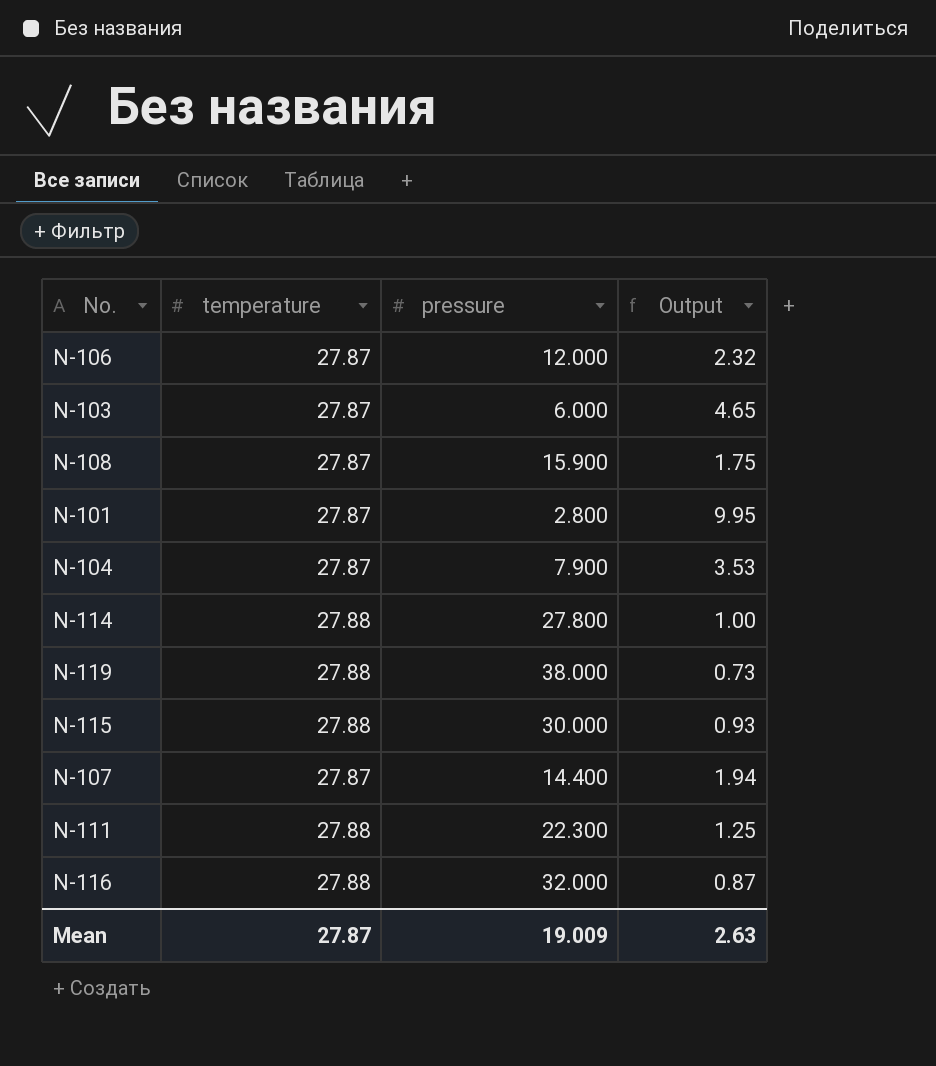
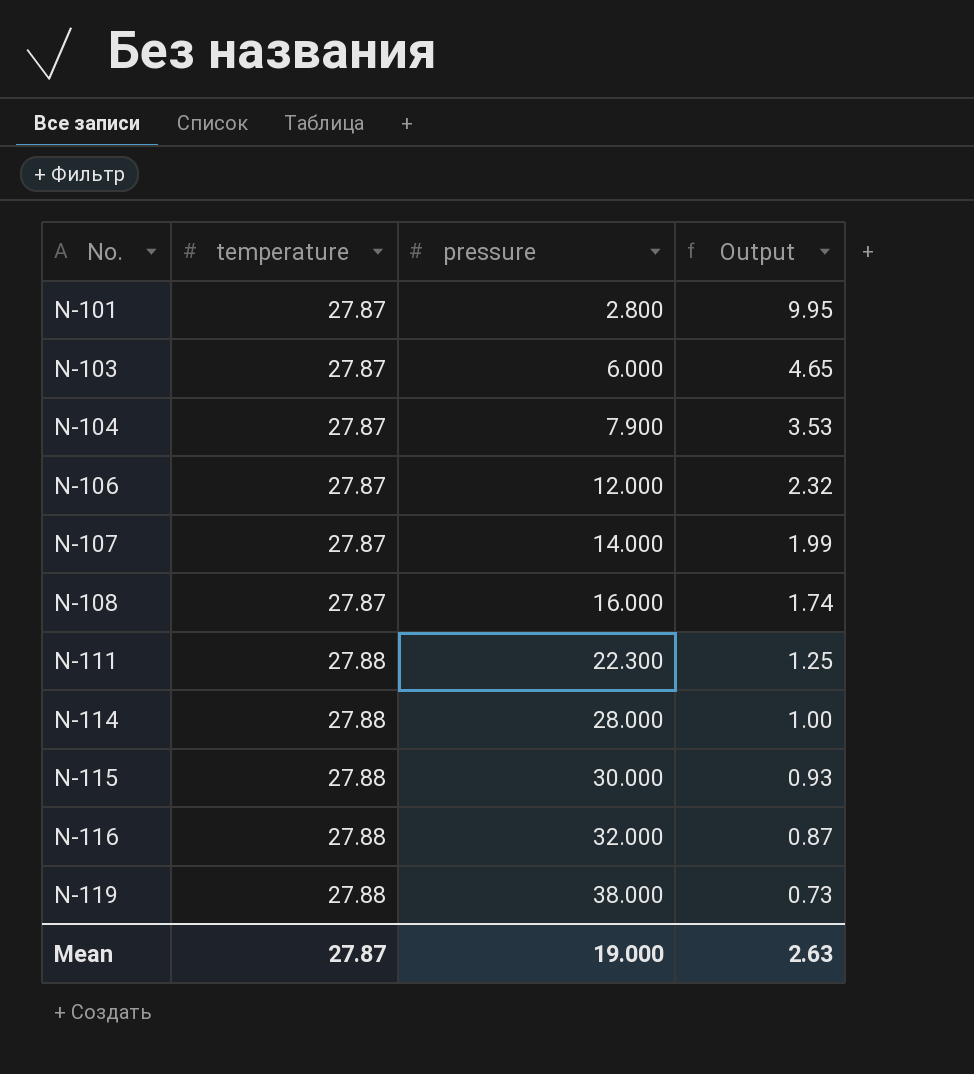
row order: none -> No. ascending
N-107 | pressure: 14.400 -> 14.000
N-107 | Output: 1.94 -> 1.99
N-108 | pressure: 15.900 -> 16.000
N-108 | Output: 1.75 -> 1.74
N-114 | pressure: 27.800 -> 28.000
Mean | pressure: 19.009 -> 19.000

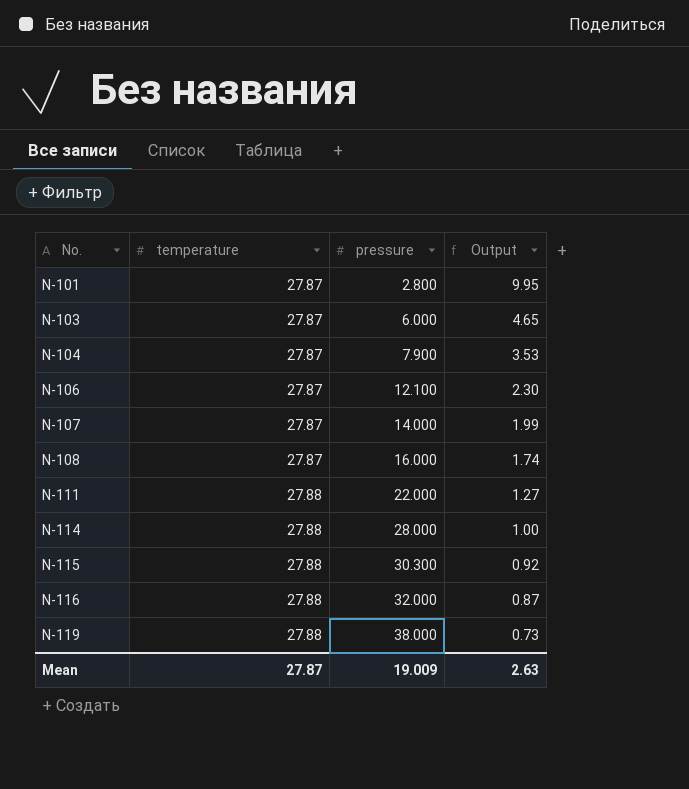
N-106 | pressure: 12.000 -> 12.100
N-106 | Output: 2.32 -> 2.30
N-111 | pressure: 22.300 -> 22.000
N-111 | Output: 1.25 -> 1.27
N-115 | pressure: 30.000 -> 30.300
N-115 | Output: 0.93 -> 0.92
Mean | pressure: 19.000 -> 19.009

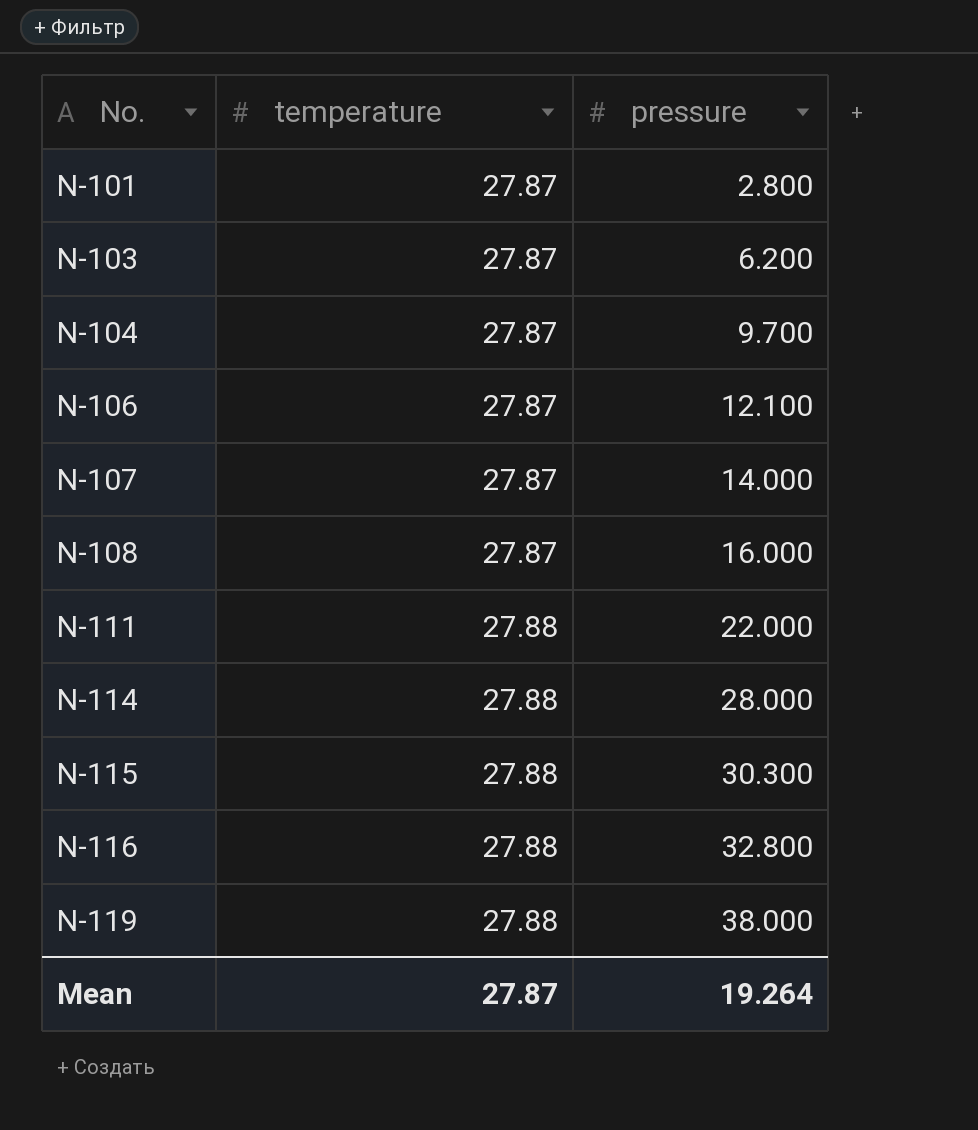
column Output | formula: [temperature] / [pressure] -> none
N-103 | pressure: 6.000 -> 6.200
N-104 | pressure: 7.900 -> 9.700
N-116 | pressure: 32.000 -> 32.800
Mean | pressure: 19.009 -> 19.264

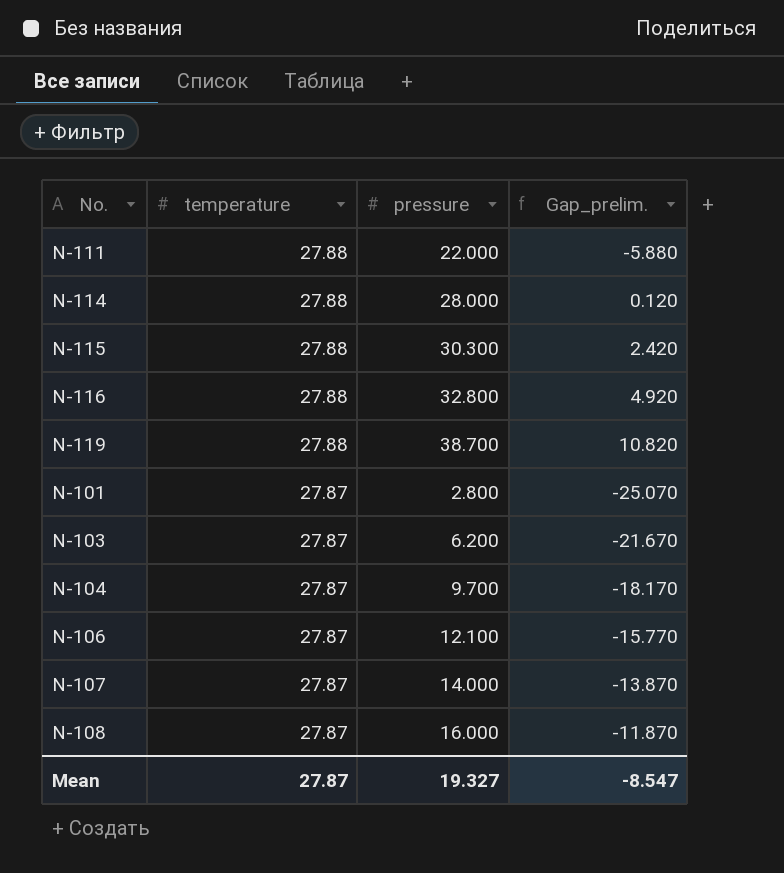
row order: No. ascending -> temperature descending
column Gap_prelim. | formula: none -> [pressure] - [temperature]
N-119 | pressure: 38.000 -> 38.700
Mean | pressure: 19.264 -> 19.327

